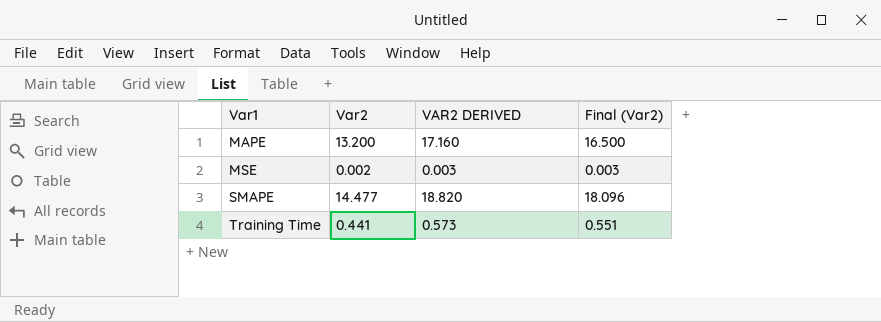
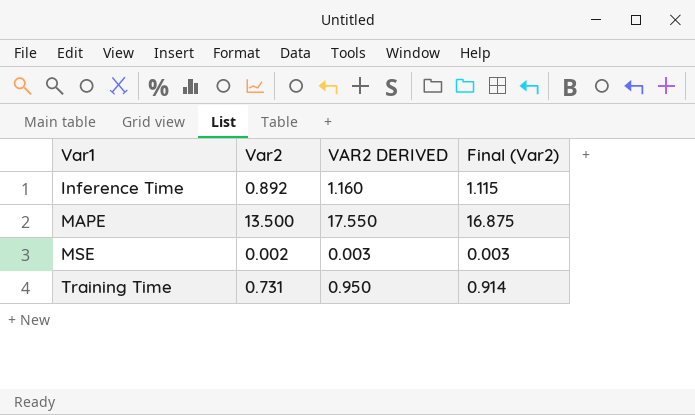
row SMAPE: 14.477 | 18.820 | 18.096 -> none
row Inference Time: none -> 0.892 | 1.160 | 1.115
MAPE | Var2: 13.200 -> 13.500
MAPE | VAR2 DERIVED: 17.160 -> 17.550
MAPE | Final (Var2): 16.500 -> 16.875
Training Time | Var2: 0.441 -> 0.731
Training Time | VAR2 DERIVED: 0.573 -> 0.950
Training Time | Final (Var2): 0.551 -> 0.914

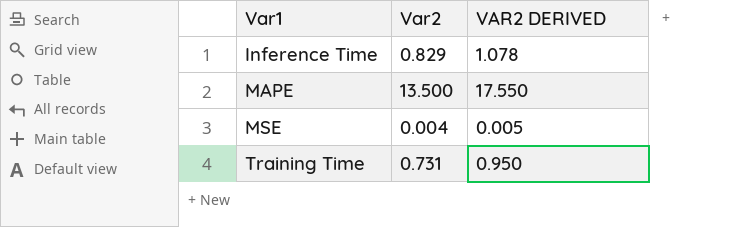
column Final (Var2) | formula: [Var2] * 1.25 -> none
Inference Time | Var2: 0.892 -> 0.829
Inference Time | VAR2 DERIVED: 1.160 -> 1.078
MSE | Var2: 0.002 -> 0.004
MSE | VAR2 DERIVED: 0.003 -> 0.005

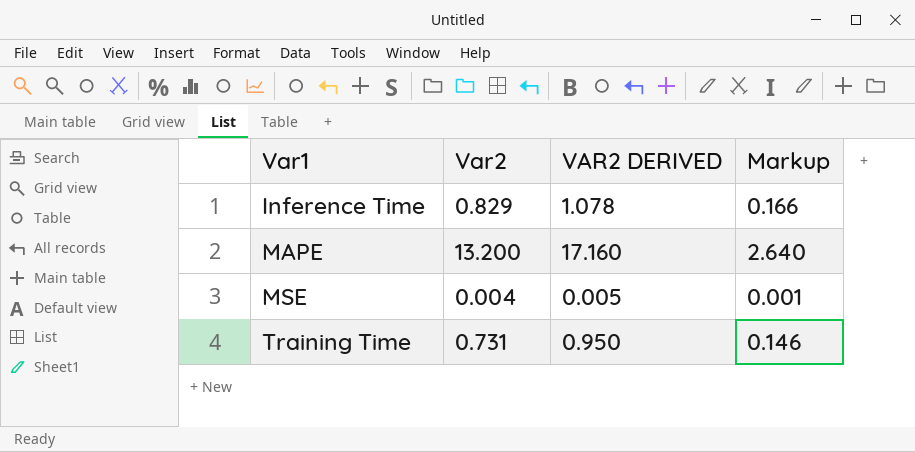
column Markup | formula: none -> [Var2] * 0.2
MAPE | Var2: 13.500 -> 13.200
MAPE | VAR2 DERIVED: 17.550 -> 17.160

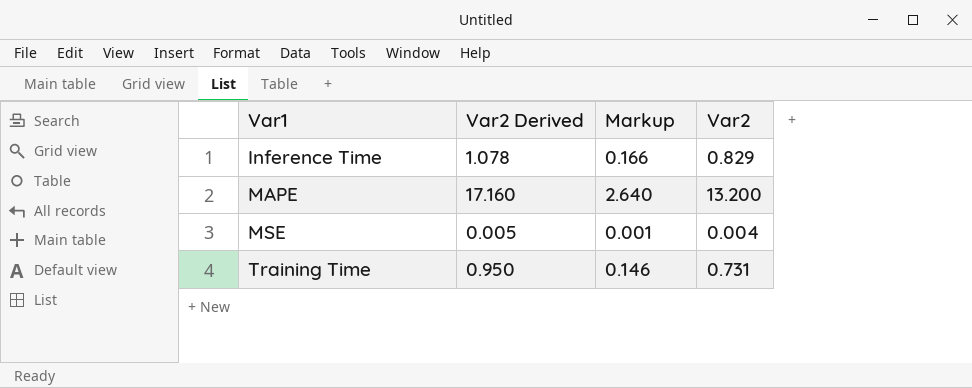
column name: VAR2 DERIVED -> Var2 Derived
column Var2 | position: 2 -> 4

